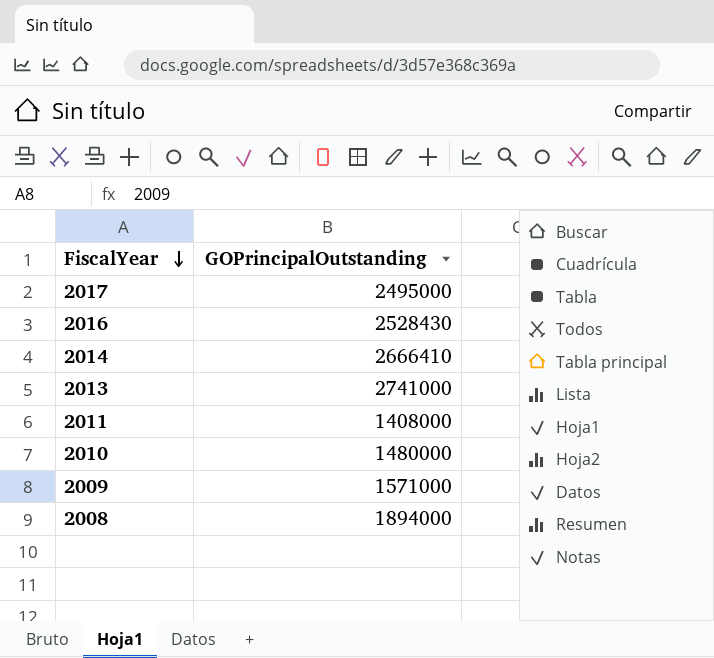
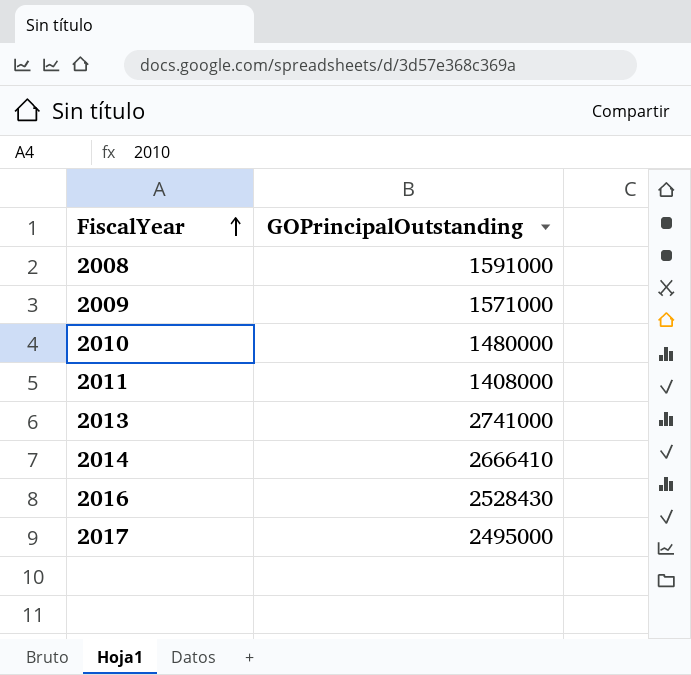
row order: FiscalYear descending -> FiscalYear ascending
2008 | GOPrincipalOutstanding: 1894000 -> 1591000

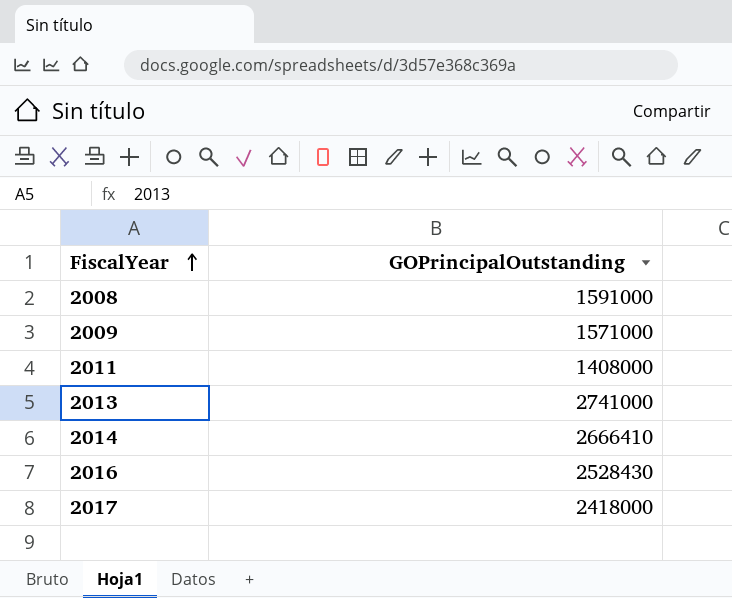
row 2010: 1480000 -> none
2017 | GOPrincipalOutstanding: 2495000 -> 2418000

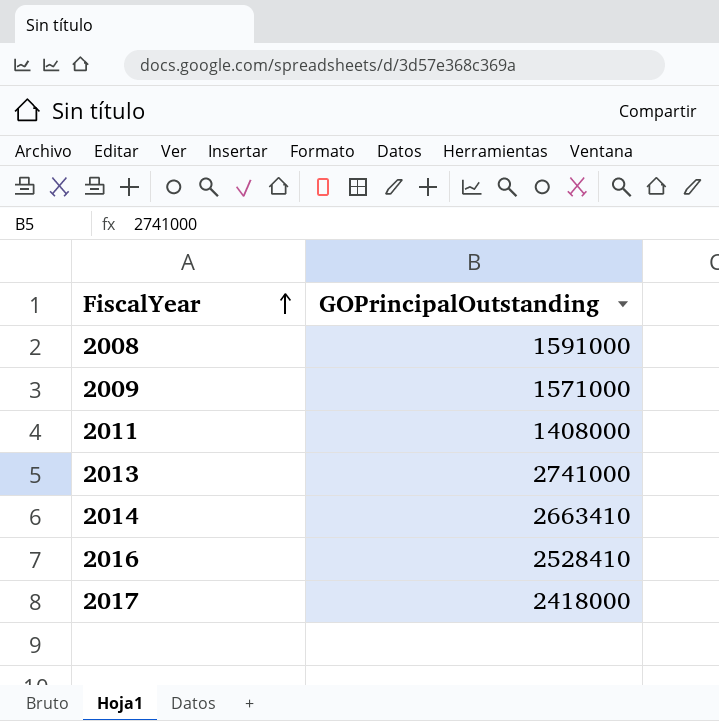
2014 | GOPrincipalOutstanding: 2666410 -> 2663410
2016 | GOPrincipalOutstanding: 2528430 -> 2528410

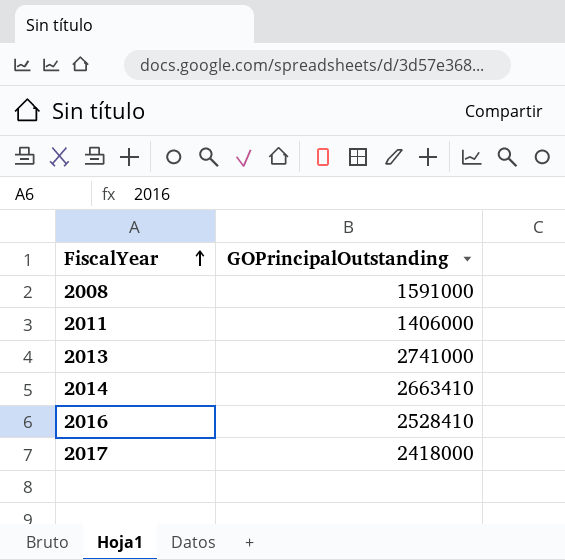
row 2009: 1571000 -> none
2011 | GOPrincipalOutstanding: 1408000 -> 1406000

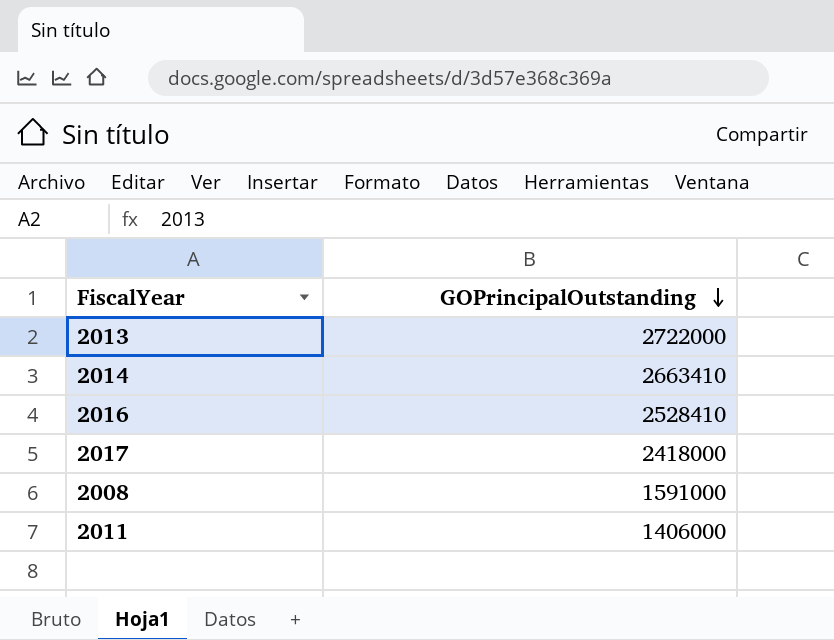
row order: FiscalYear ascending -> GOPrincipalOutstanding descending
2013 | GOPrincipalOutstanding: 2741000 -> 2722000

